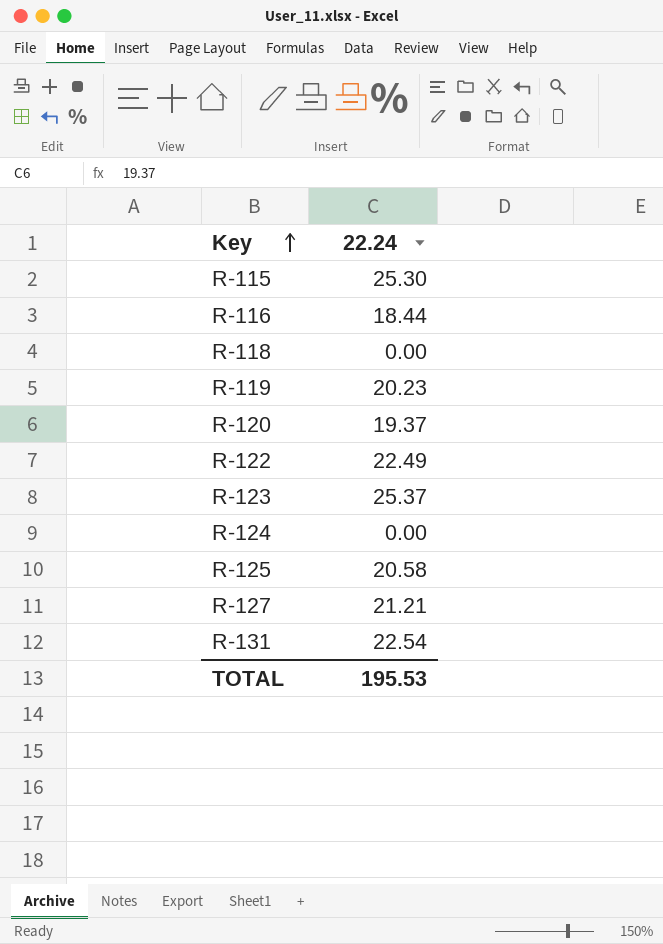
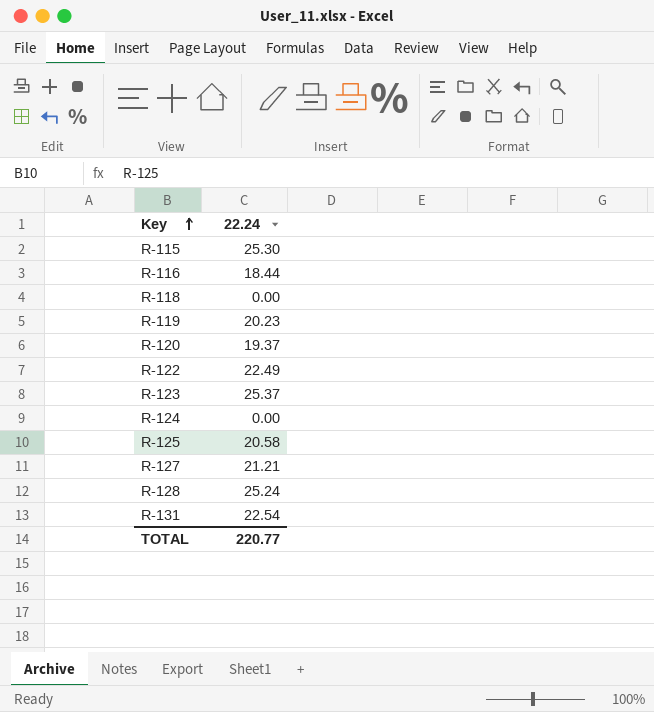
row R-128: none -> 25.24
TOTAL | 22.24: 195.53 -> 220.77

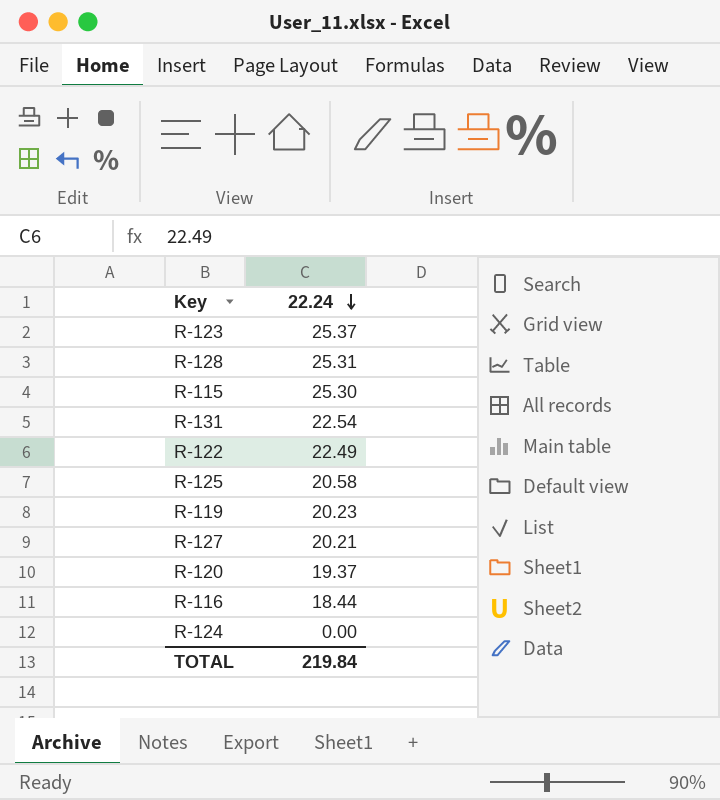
row order: Key ascending -> 22.24 descending
row R-118: 0.00 -> none
R-128 | 22.24: 25.24 -> 25.31
R-127 | 22.24: 21.21 -> 20.21
TOTAL | 22.24: 220.77 -> 219.84

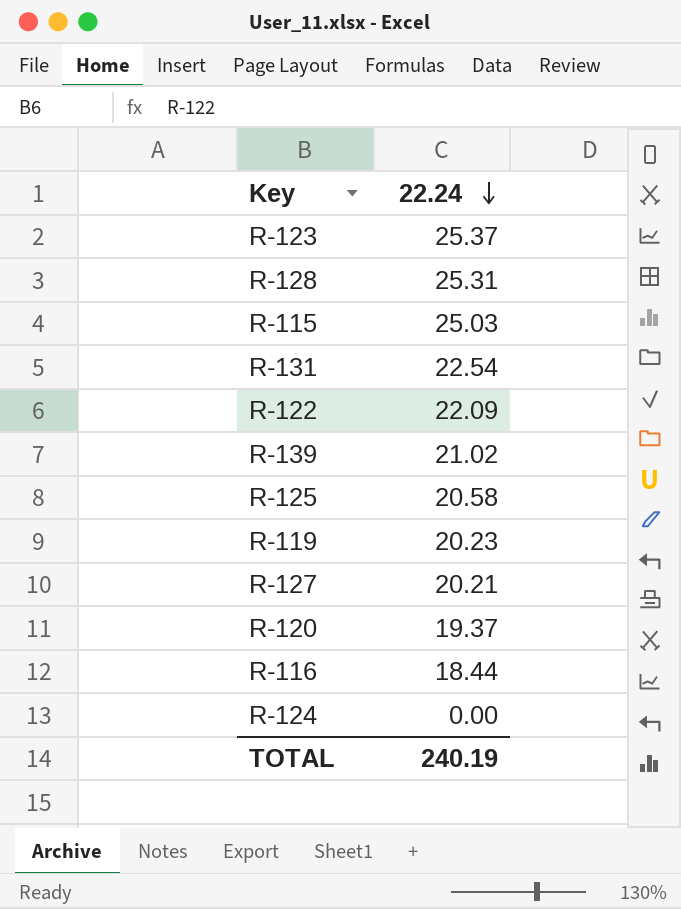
R-115 | 22.24: 25.30 -> 25.03
R-122 | 22.24: 22.49 -> 22.09
row R-139: none -> 21.02
TOTAL | 22.24: 219.84 -> 240.19

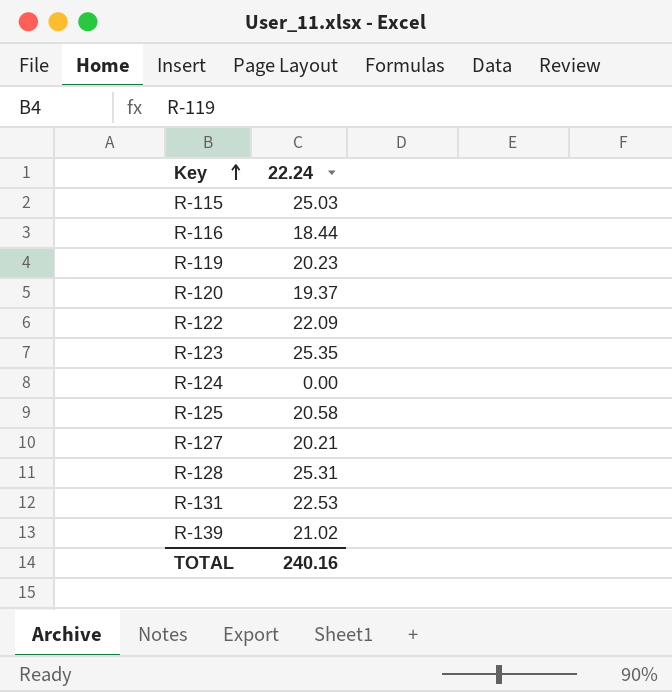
row order: 22.24 descending -> Key ascending
R-123 | 22.24: 25.37 -> 25.35
R-131 | 22.24: 22.54 -> 22.53
TOTAL | 22.24: 240.19 -> 240.16

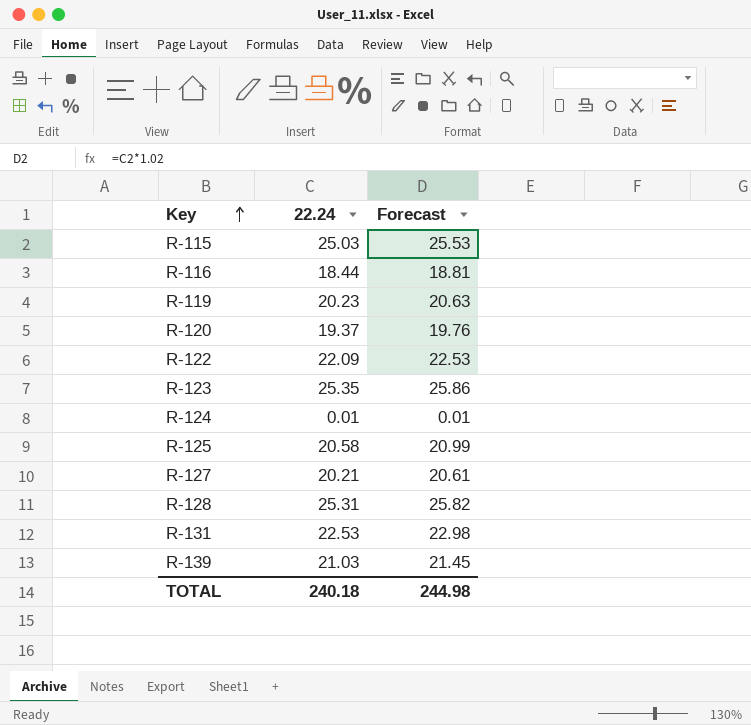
column Forecast | formula: none -> [22.24] * 1.02
R-124 | 22.24: 0.00 -> 0.01
R-139 | 22.24: 21.02 -> 21.03
TOTAL | 22.24: 240.16 -> 240.18

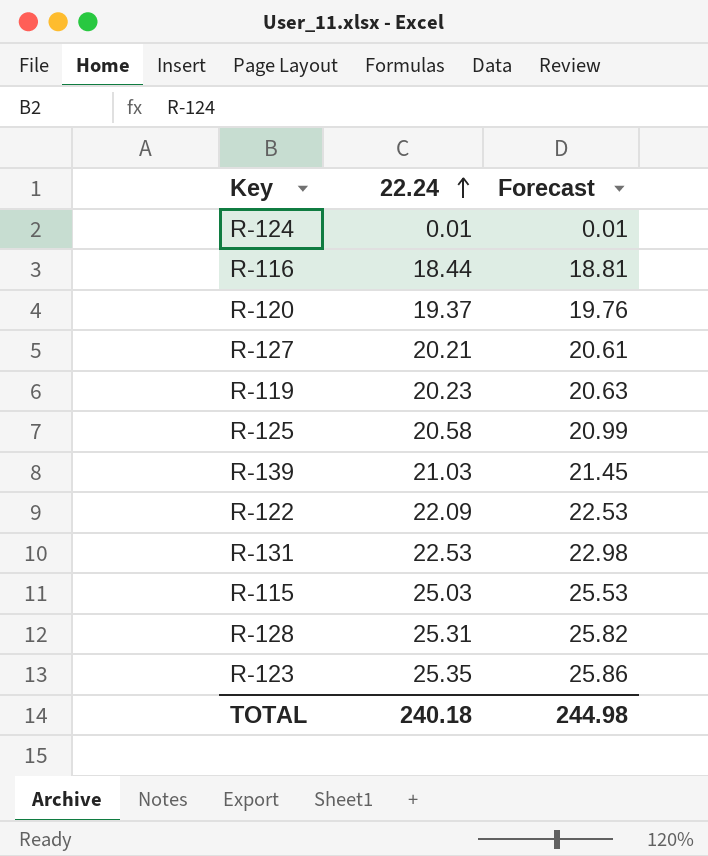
row order: Key ascending -> 22.24 ascending

